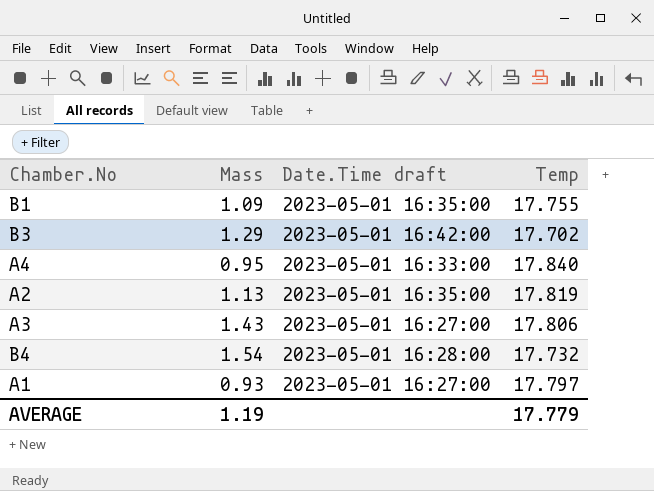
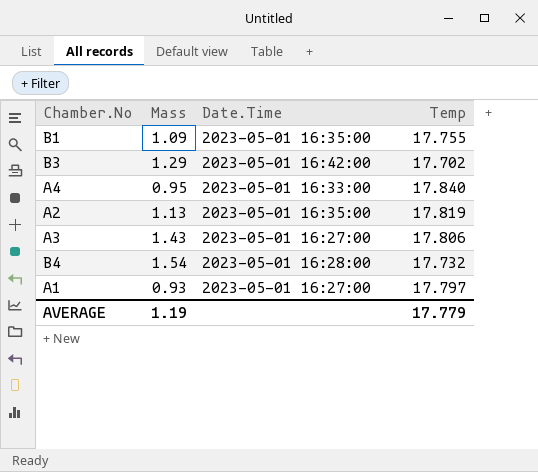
column name: Date.Time draft -> Date.Time

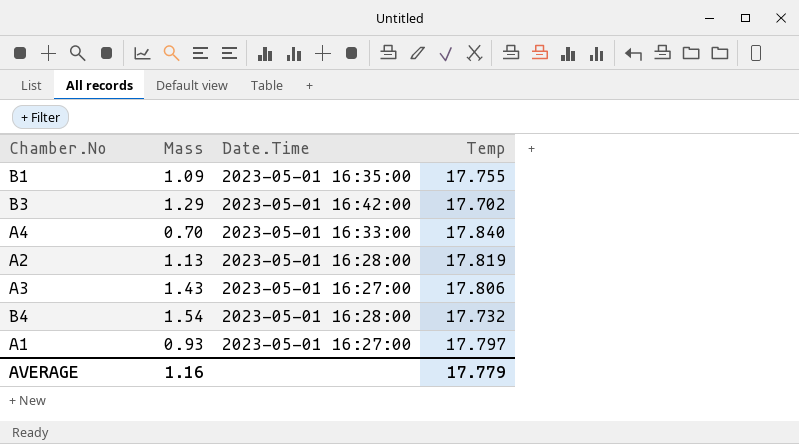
A4 | Mass: 0.95 -> 0.70
A2 | Date.Time: 2023-05-01 16:35:00 -> 2023-05-01 16:28:00
AVERAGE | Mass: 1.19 -> 1.16

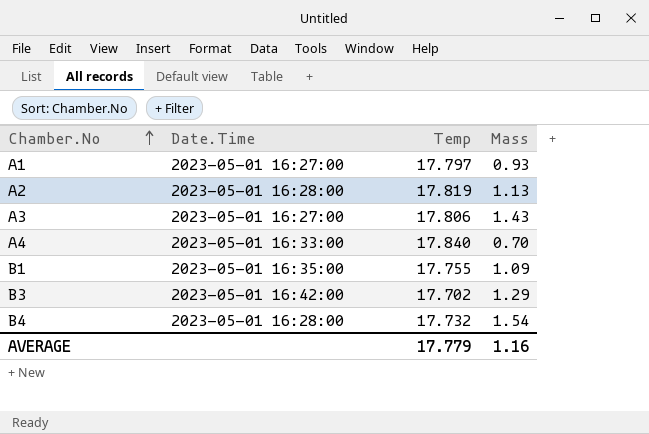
row order: none -> Chamber.No ascending
column Mass | position: 2 -> 4

